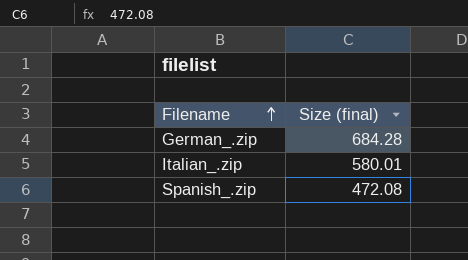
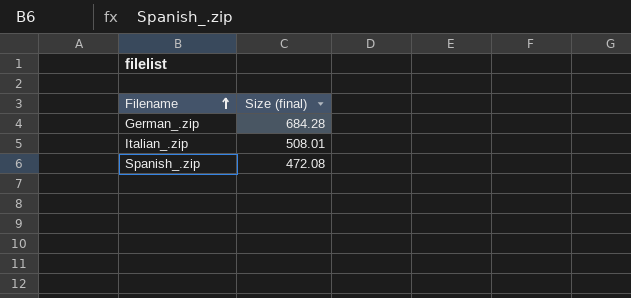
Italian_.zip | Size (final): 580.01 -> 508.01

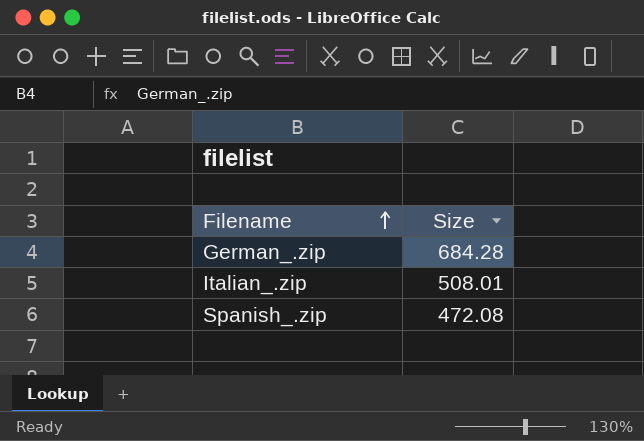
column name: Size (final) -> Size

